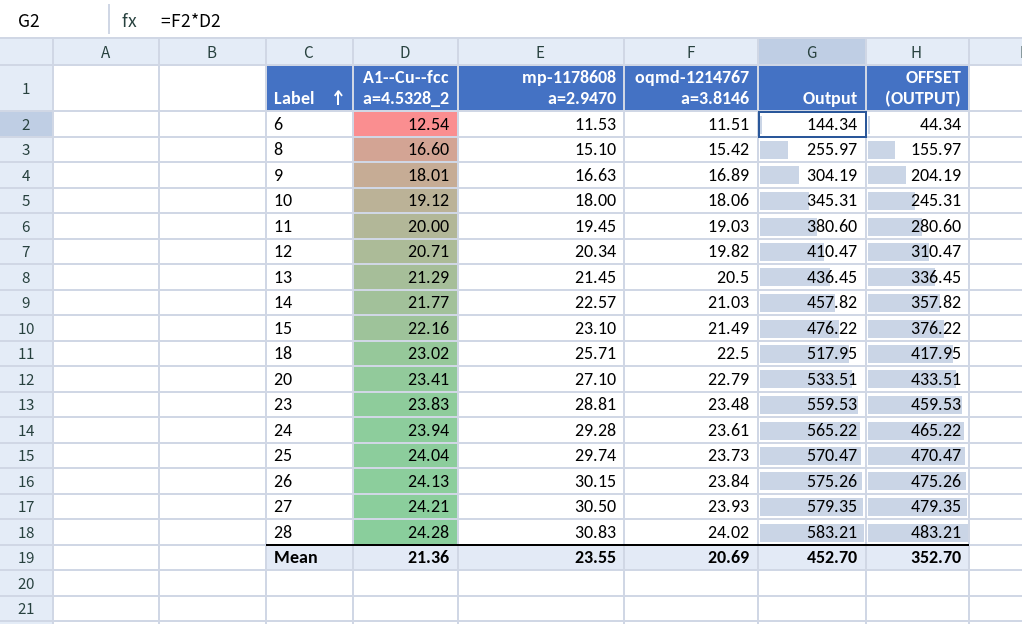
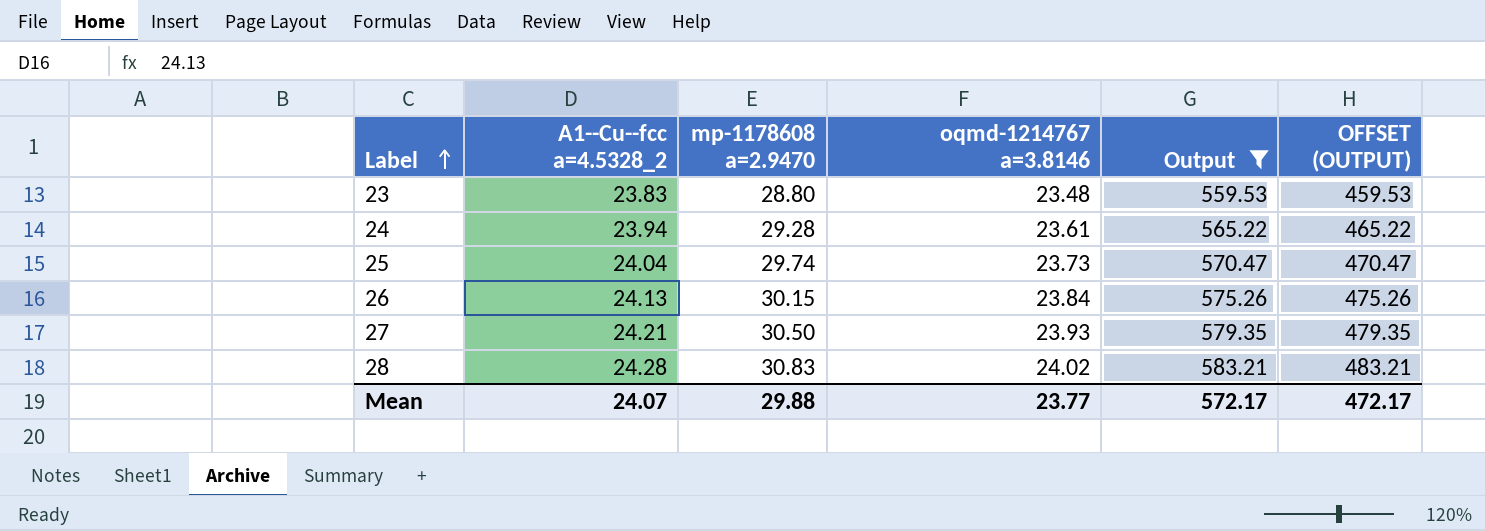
filter: none -> Output >= 559.53
23 | mp-1178608 a=2.9470: 28.81 -> 28.80
Mean | A1--Cu--fcc a=4.5328_2: 21.36 -> 24.07
Mean | mp-1178608 a=2.9470: 23.55 -> 29.88
Mean | oqmd-1214767 a=3.8146: 20.69 -> 23.77
Mean | Output: 452.70 -> 572.17
Mean | OFFSET (OUTPUT): 352.70 -> 472.17

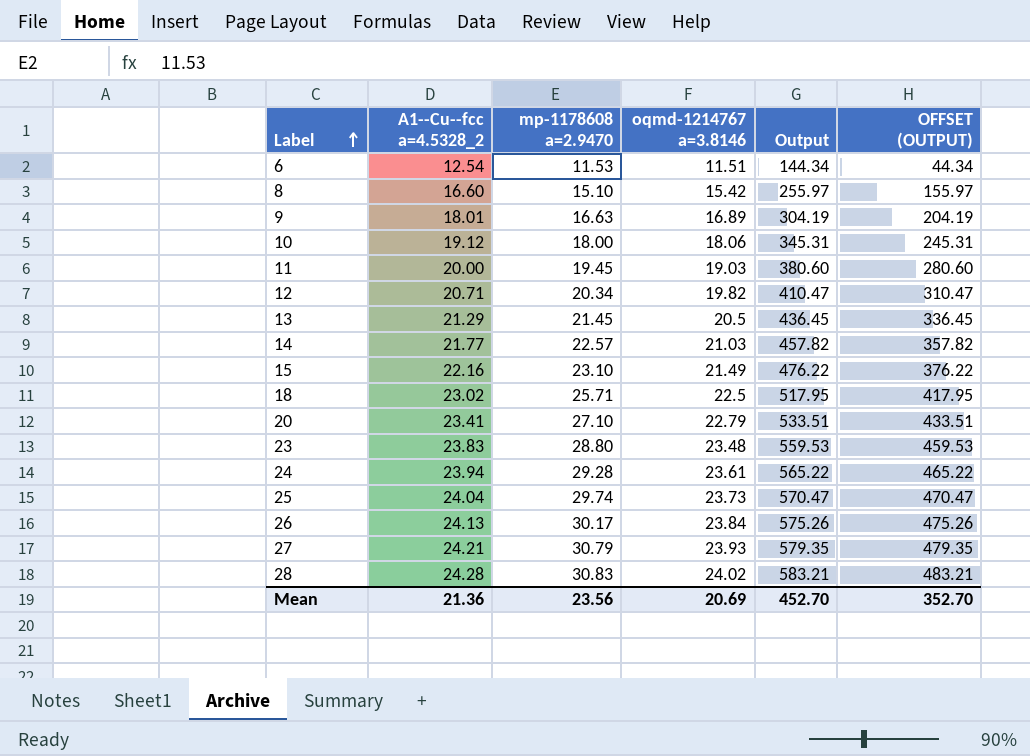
filter: Output >= 559.53 -> none
26 | mp-1178608 a=2.9470: 30.15 -> 30.17
27 | mp-1178608 a=2.9470: 30.50 -> 30.79
Mean | A1--Cu--fcc a=4.5328_2: 24.07 -> 21.36
Mean | mp-1178608 a=2.9470: 29.88 -> 23.56
Mean | oqmd-1214767 a=3.8146: 23.77 -> 20.69
Mean | Output: 572.17 -> 452.70
Mean | OFFSET (OUTPUT): 472.17 -> 352.70

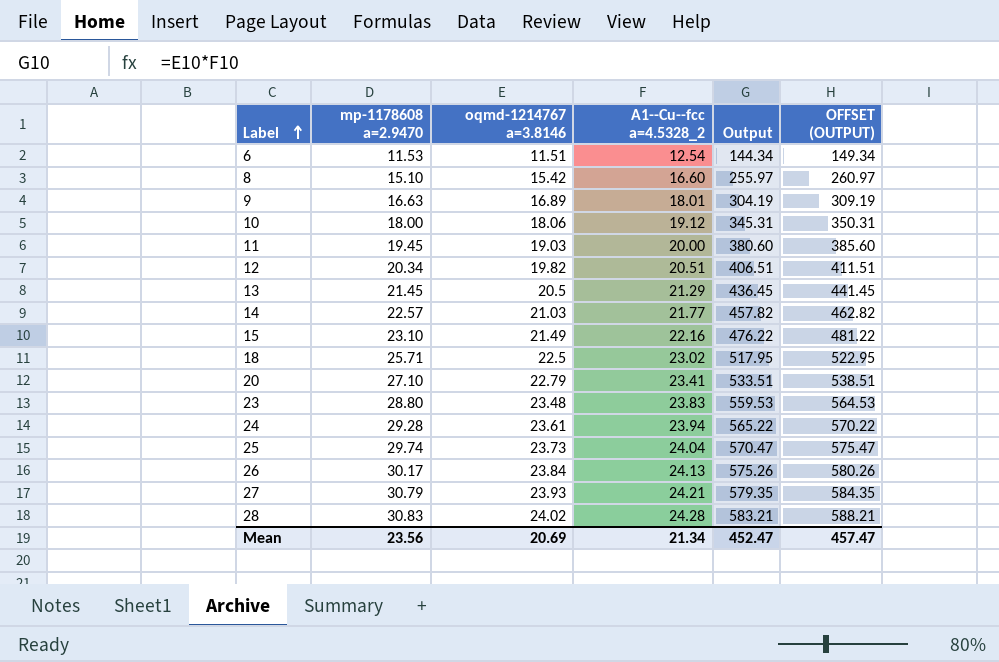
column A1--Cu--fcc a=4.5328_2 | position: 2 -> 4
column OFFSET (OUTPUT) | formula: [Output] - 100 -> [Output] + 5
12 | A1--Cu--fcc a=4.5328_2: 20.71 -> 20.51
12 | Output: 410.47 -> 406.51
Mean | A1--Cu--fcc a=4.5328_2: 21.36 -> 21.34
Mean | Output: 452.70 -> 452.47
Mean | OFFSET (OUTPUT): 352.70 -> 457.47

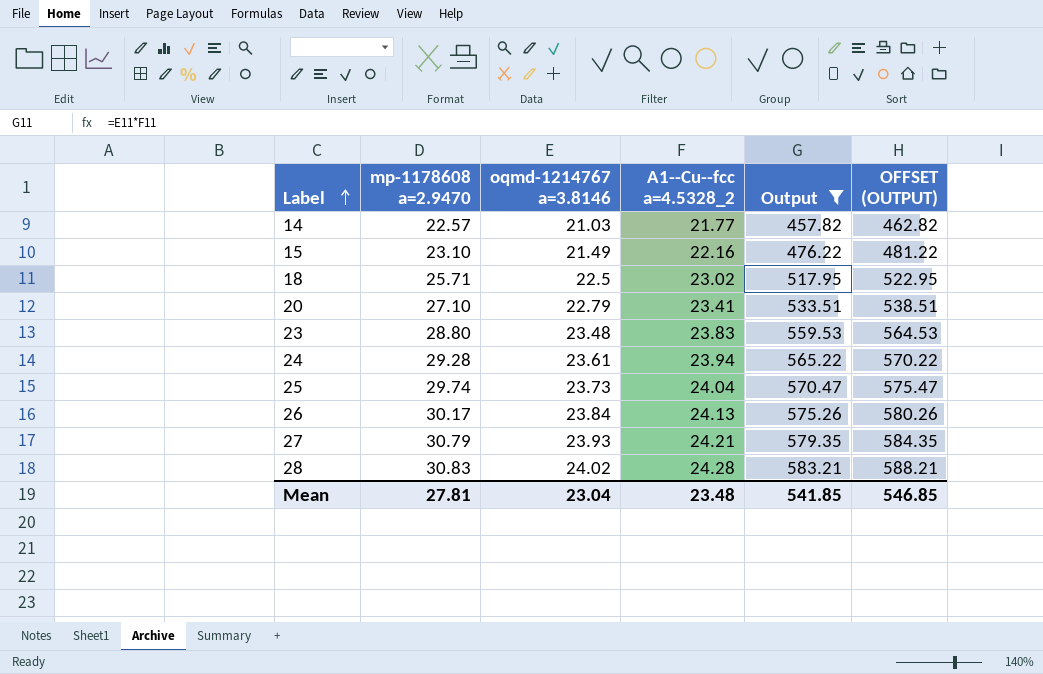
filter: none -> Output >= 457.82
Mean | mp-1178608 a=2.9470: 23.56 -> 27.81
Mean | oqmd-1214767 a=3.8146: 20.69 -> 23.04
Mean | A1--Cu--fcc a=4.5328_2: 21.34 -> 23.48
Mean | Output: 452.47 -> 541.85
Mean | OFFSET (OUTPUT): 457.47 -> 546.85

